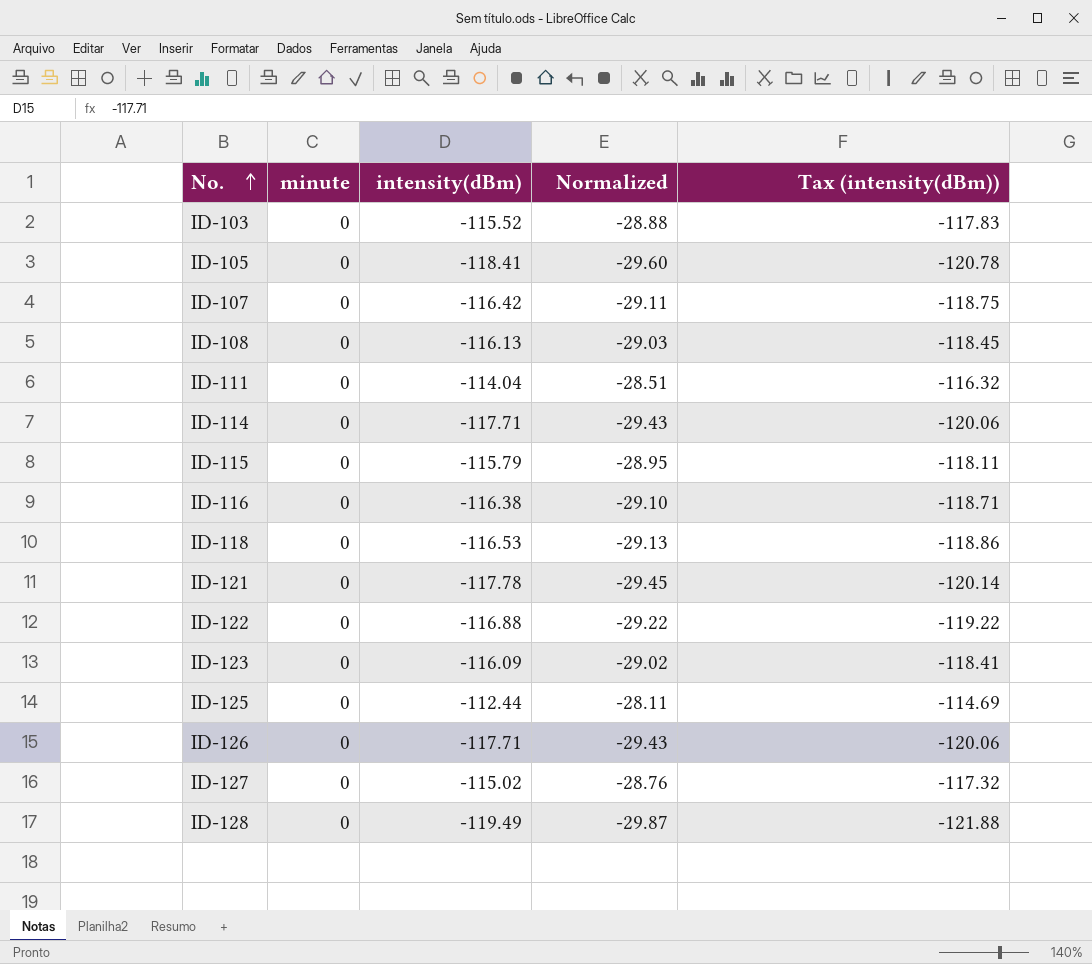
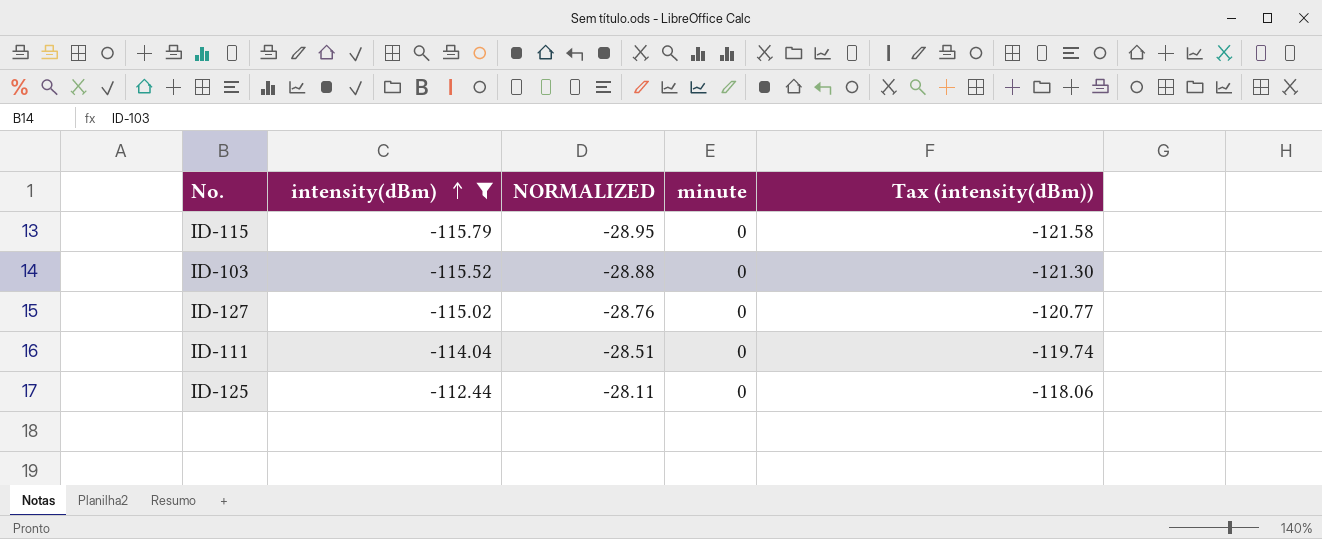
filter: none -> intensity(dBm) >= -115.79
row order: No. ascending -> intensity(dBm) ascending
column name: Normalized -> NORMALIZED
column minute | position: 2 -> 4
column Tax (intensity(dBm)) | formula: [intensity(dBm)] * 1.02 -> [intensity(dBm)] * 1.05

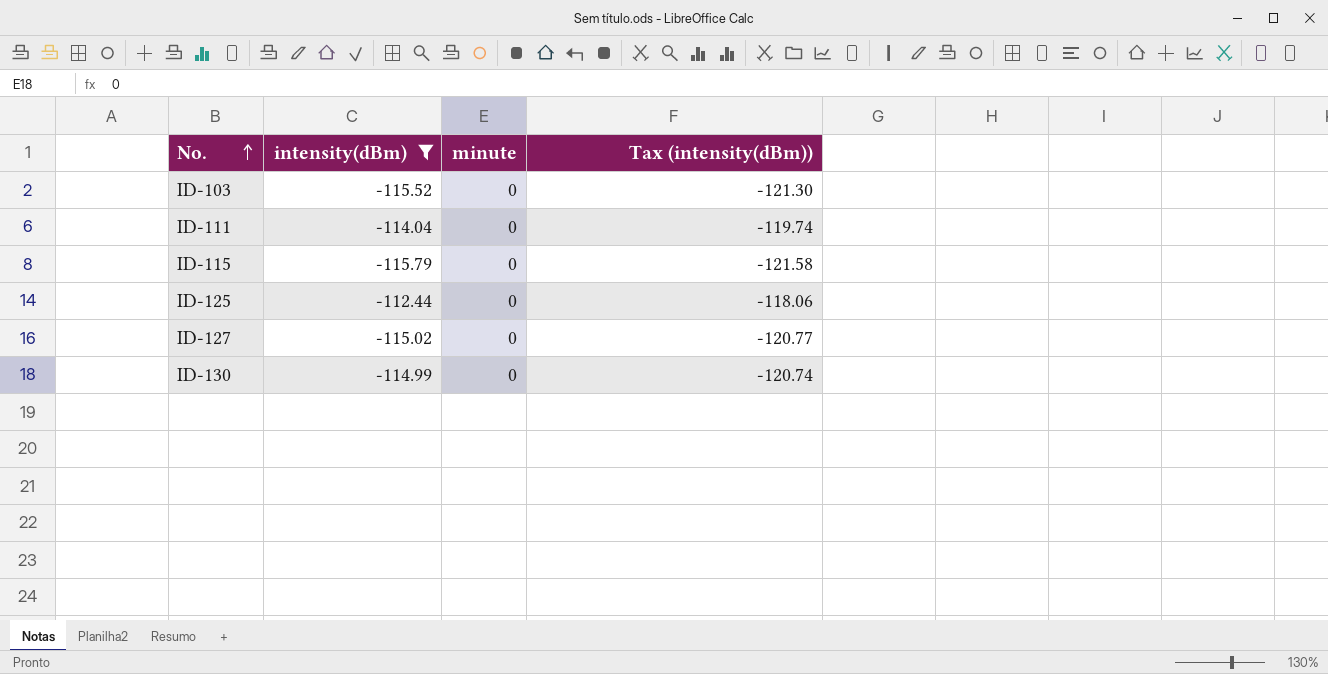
row order: intensity(dBm) ascending -> No. ascending
column NORMALIZED | formula: [intensity(dBm)] * 0.25 -> none
row ID-130: none -> -114.99 | 0 | -120.74

